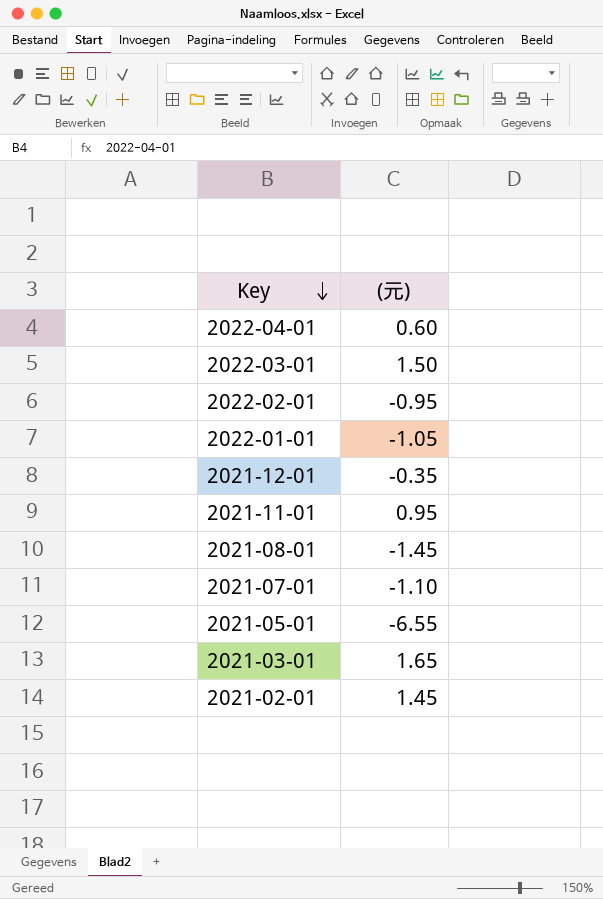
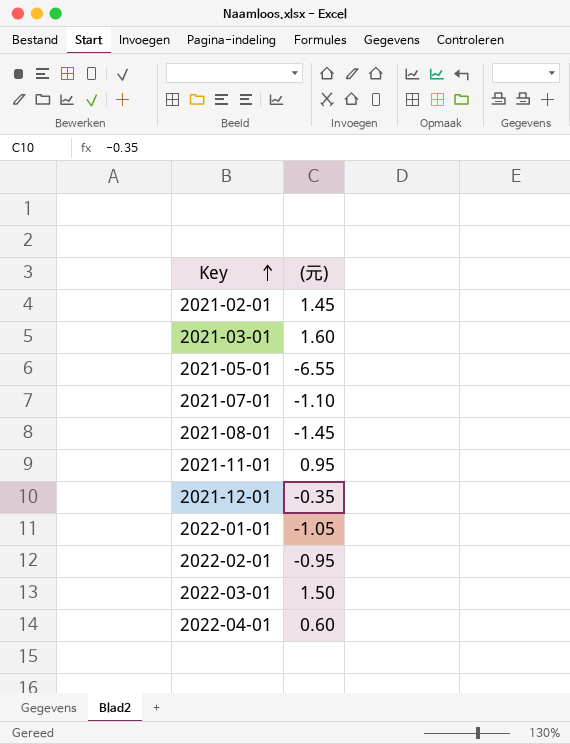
row order: Key descending -> Key ascending
2021-03-01 | (元): 1.65 -> 1.60

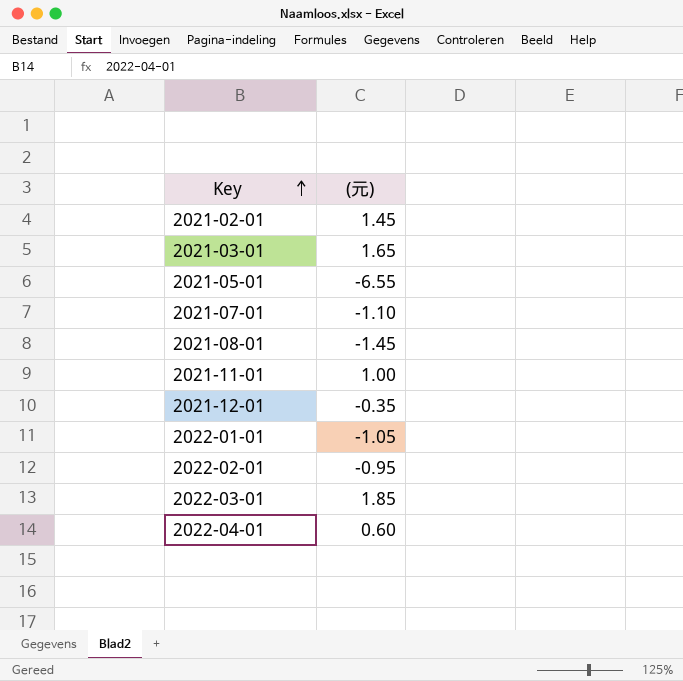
2021-03-01 | (元): 1.60 -> 1.65
2021-11-01 | (元): 0.95 -> 1.00
2022-03-01 | (元): 1.50 -> 1.85

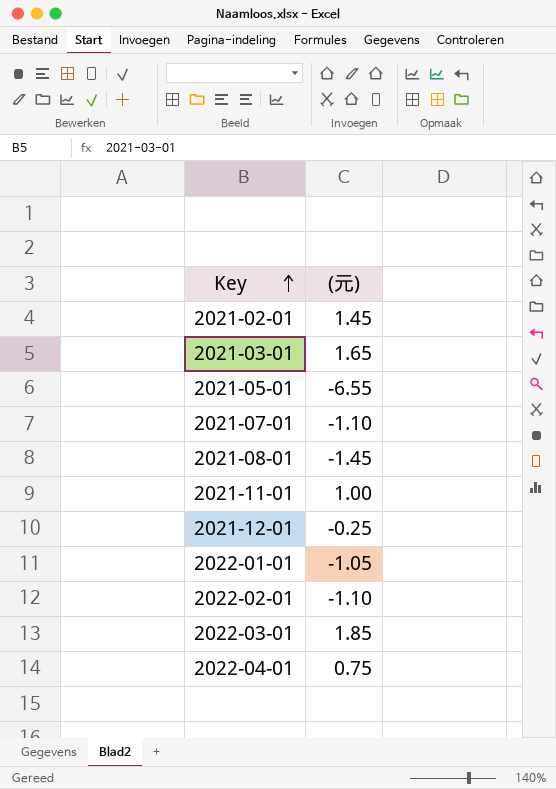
2021-12-01 | (元): -0.35 -> -0.25
2022-02-01 | (元): -0.95 -> -1.10
2022-04-01 | (元): 0.60 -> 0.75

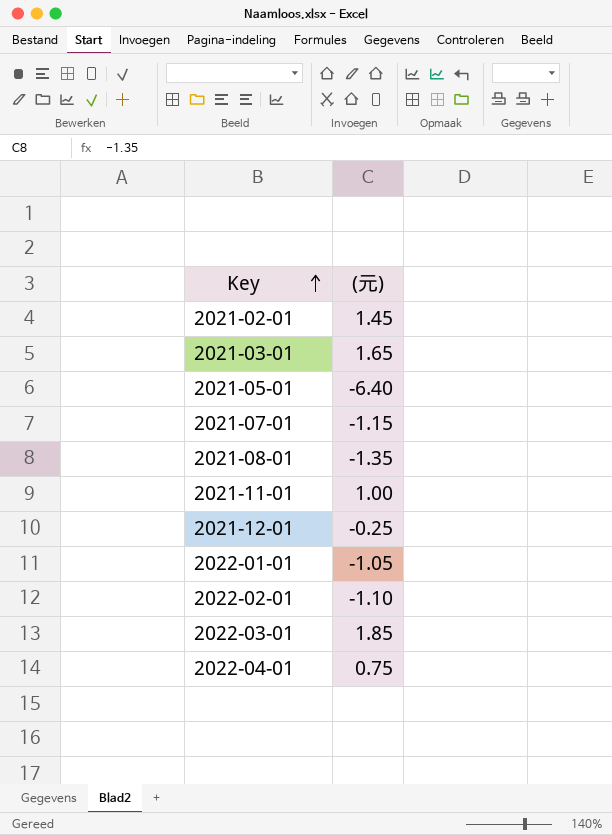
2021-05-01 | (元): -6.55 -> -6.40
2021-07-01 | (元): -1.10 -> -1.15
2021-08-01 | (元): -1.45 -> -1.35

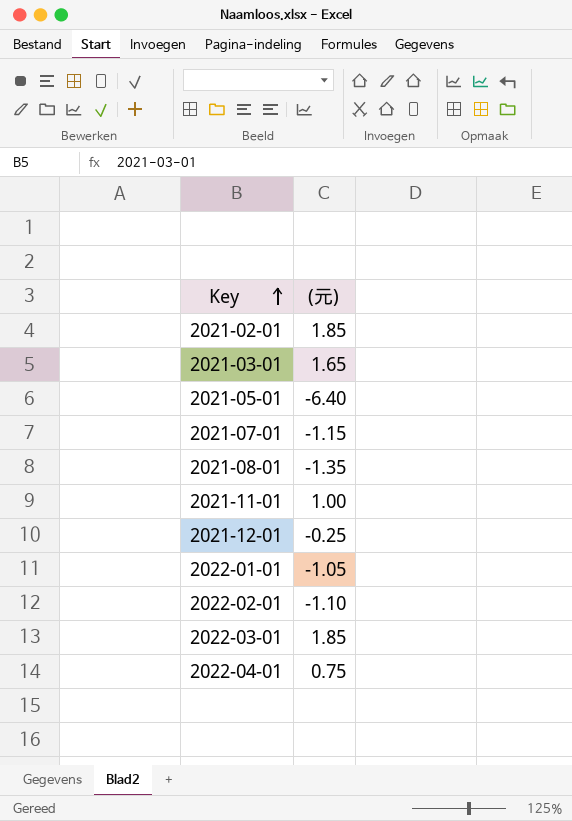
2021-02-01 | (元): 1.45 -> 1.85

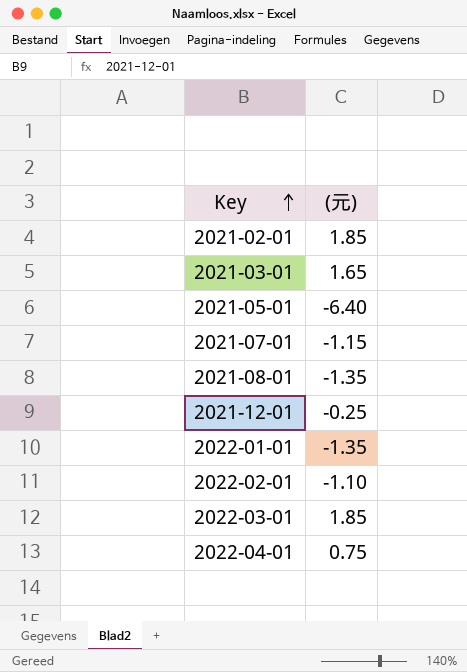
row 2021-11-01: 1.00 -> none
2022-01-01 | (元): -1.05 -> -1.35

